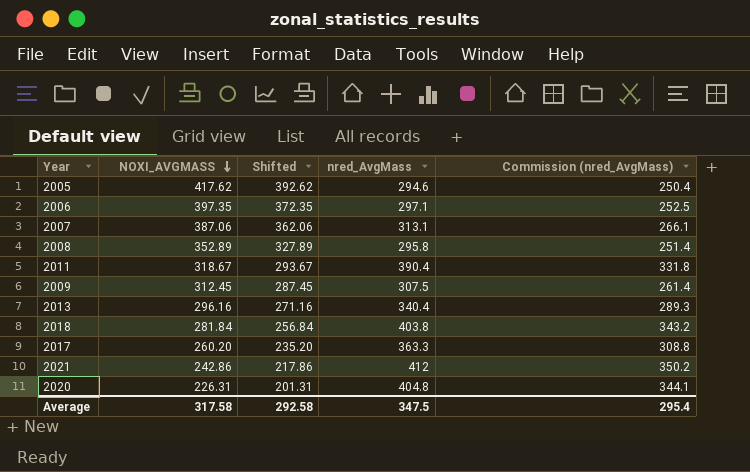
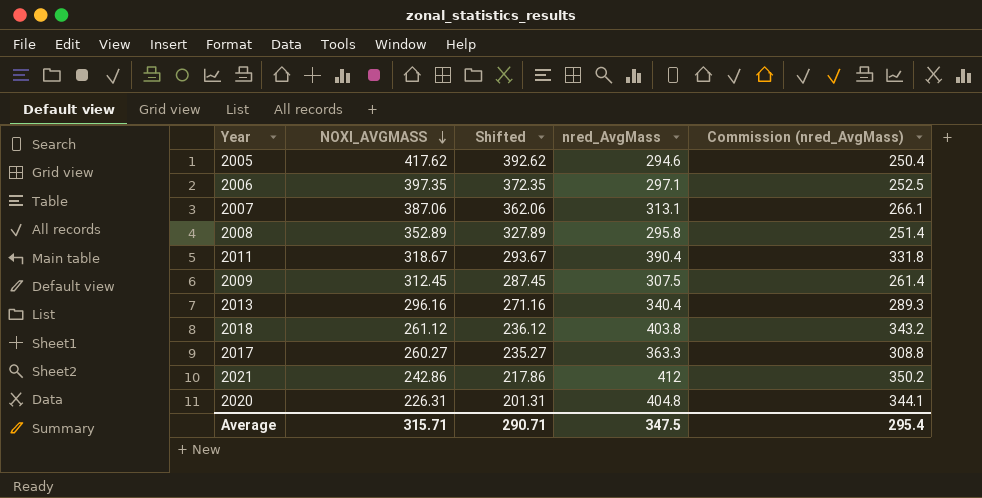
2018 | NOXI_AVGMASS: 281.84 -> 261.12
2018 | Shifted: 256.84 -> 236.12
2017 | NOXI_AVGMASS: 260.20 -> 260.27
2017 | Shifted: 235.20 -> 235.27
Average | NOXI_AVGMASS: 317.58 -> 315.71
Average | Shifted: 292.58 -> 290.71

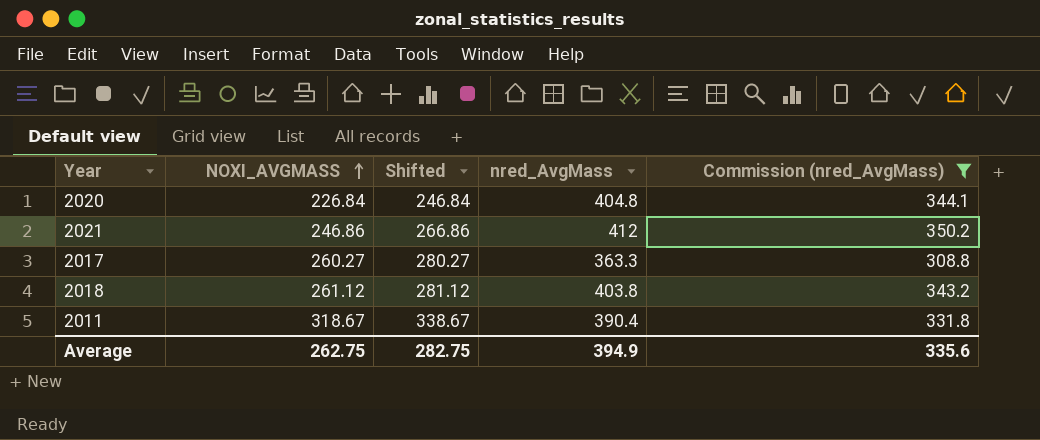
filter: none -> Commission (nred_AvgMass) >= 308.8
row order: NOXI_AVGMASS descending -> NOXI_AVGMASS ascending
column Shifted | formula: [NOXI_AVGMASS] - 25 -> [NOXI_AVGMASS] + 20
2020 | NOXI_AVGMASS: 226.31 -> 226.84
2021 | NOXI_AVGMASS: 242.86 -> 246.86
Average | NOXI_AVGMASS: 315.71 -> 262.75
Average | Shifted: 290.71 -> 282.75
Average | nred_AvgMass: 347.5 -> 394.9
Average | Commission (nred_AvgMass): 295.4 -> 335.6

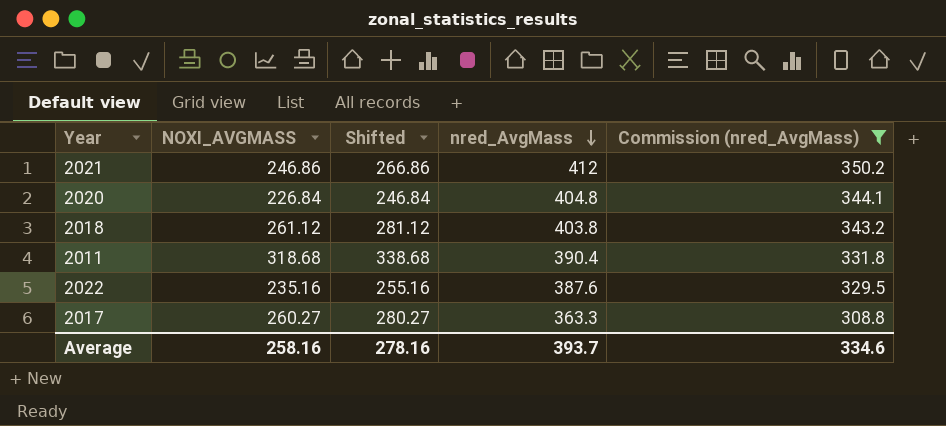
row order: NOXI_AVGMASS ascending -> nred_AvgMass descending
2011 | NOXI_AVGMASS: 318.67 -> 318.68
2011 | Shifted: 338.67 -> 338.68
row 2022: none -> 235.16 | 255.16 | 387.6 | 329.5
Average | NOXI_AVGMASS: 262.75 -> 258.16
Average | Shifted: 282.75 -> 278.16
Average | nred_AvgMass: 394.9 -> 393.7
Average | Commission (nred_AvgMass): 335.6 -> 334.6

